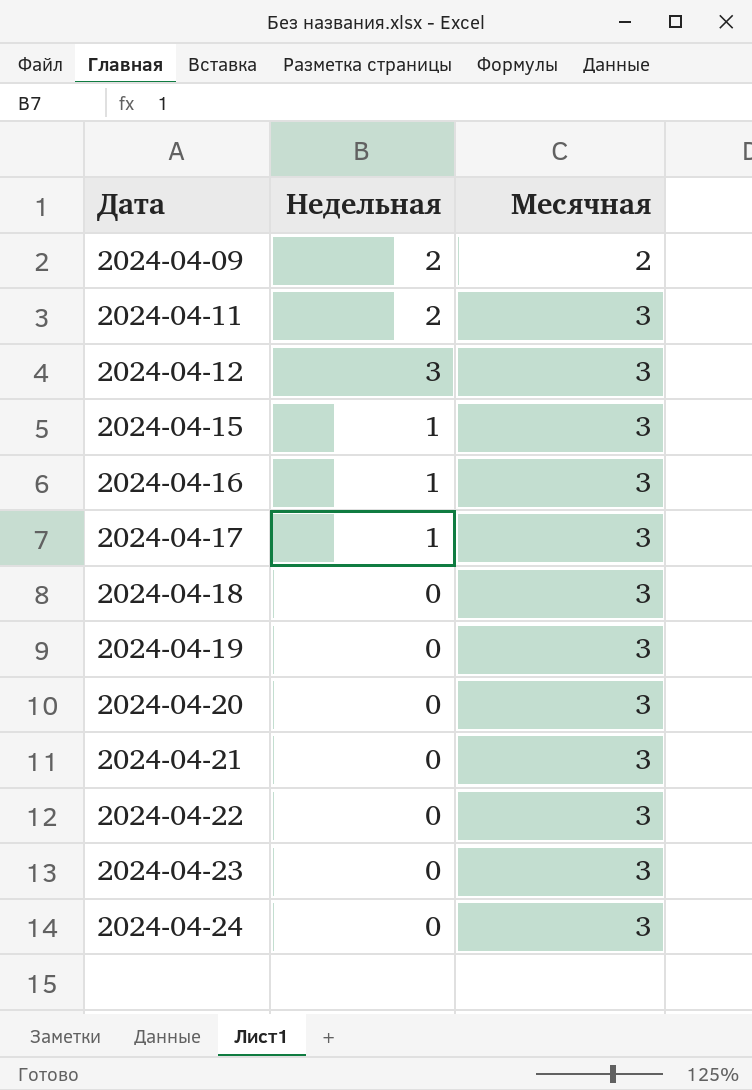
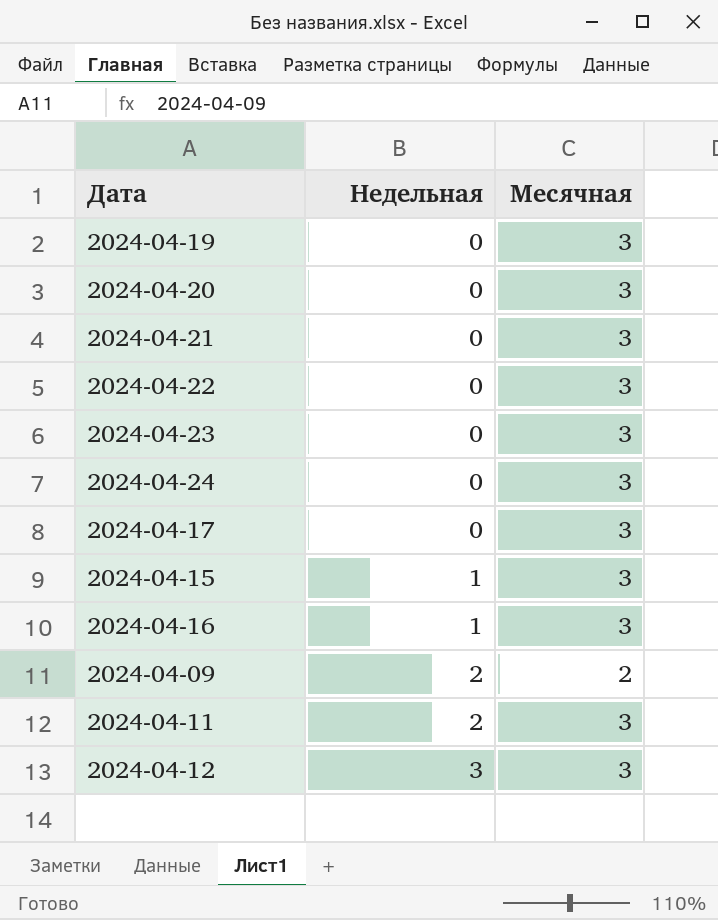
row order: Дата ascending -> Недельная ascending
row 2024-04-18: 0 | 3 -> none
2024-04-17 | Недельная: 1 -> 0

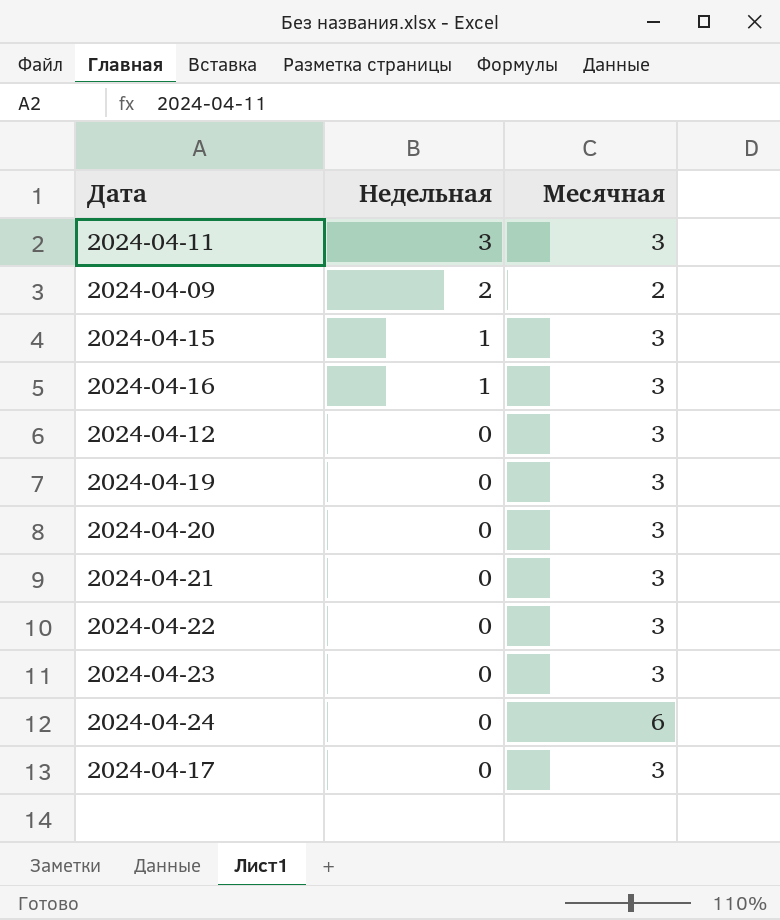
row order: Недельная ascending -> Недельная descending
2024-04-11 | Недельная: 2 -> 3
2024-04-12 | Недельная: 3 -> 0
2024-04-24 | Месячная: 3 -> 6

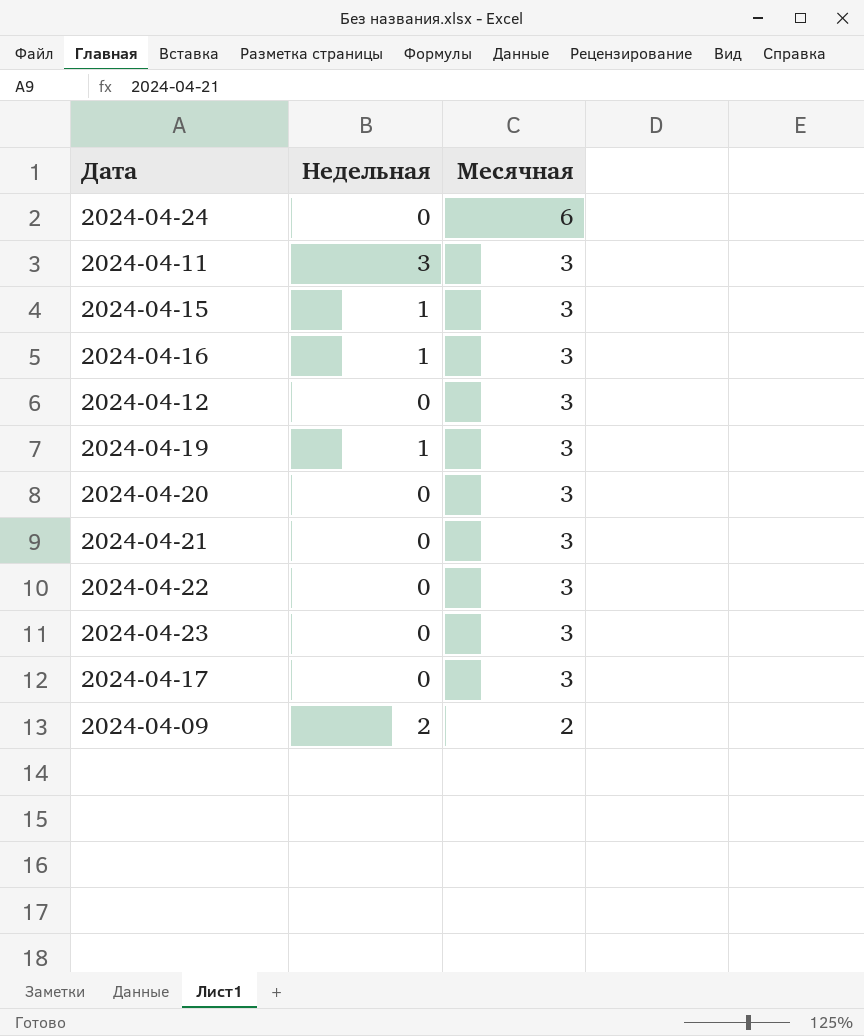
row order: Недельная descending -> Месячная descending
2024-04-19 | Недельная: 0 -> 1

